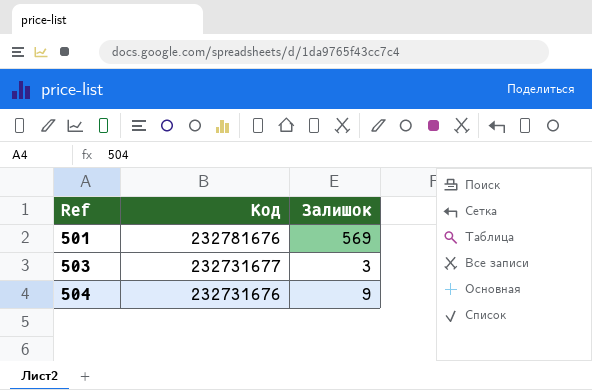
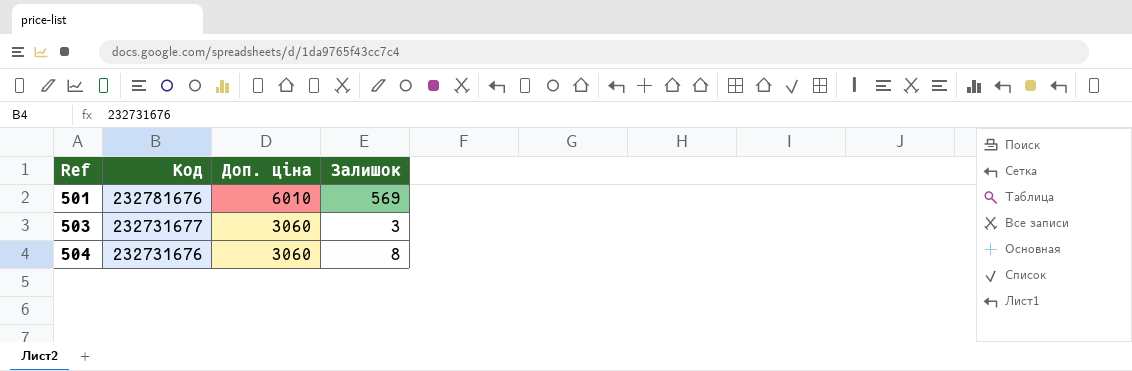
column Доп. ціна | position: none -> 3
504 | Залишок: 9 -> 8

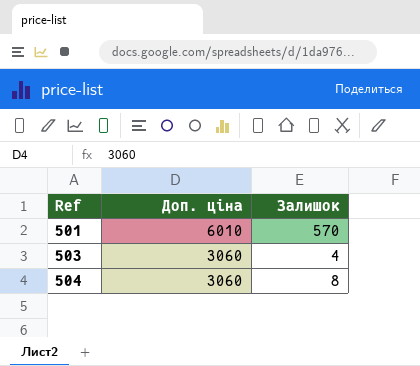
column Код | position: 2 -> none
501 | Залишок: 569 -> 570
503 | Залишок: 3 -> 4

